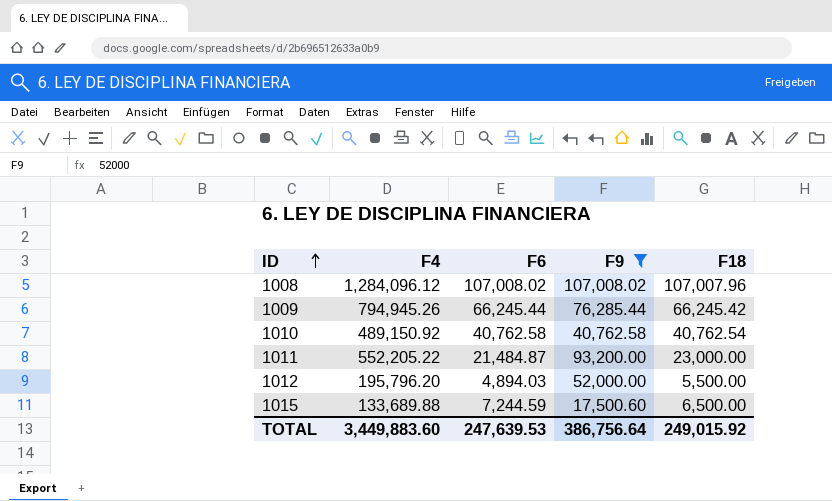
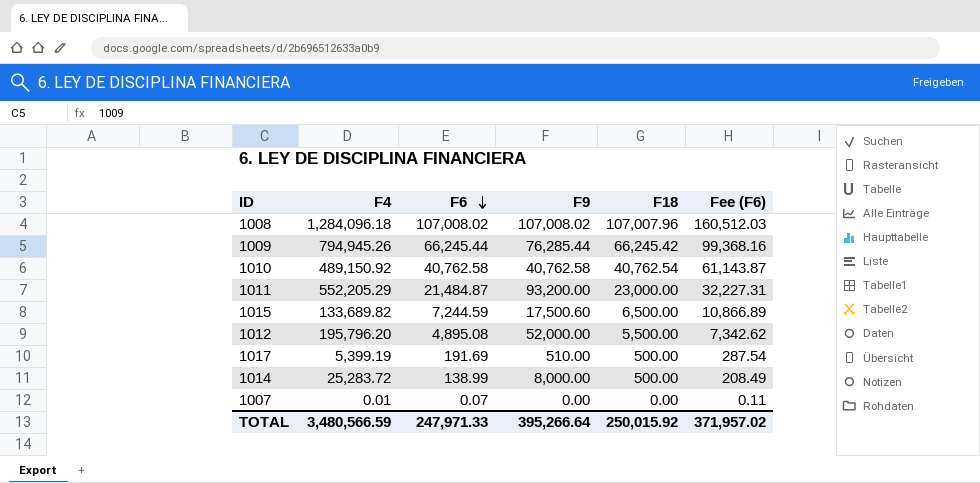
filter: F9 >= 17,500.60 -> none
row order: ID ascending -> F6 descending
column Fee (F6) | formula: none -> [F6] * 1.5
1008 | F4: 1,284,096.12 -> 1,284,096.18
1011 | F4: 552,205.22 -> 552,205.29
1015 | F4: 133,689.88 -> 133,689.82
1012 | F6: 4,894.03 -> 4,895.08
TOTAL | F4: 3,449,883.60 -> 3,480,566.59
TOTAL | F6: 247,639.53 -> 247,971.33
TOTAL | F9: 386,756.64 -> 395,266.64
TOTAL | F18: 249,015.92 -> 250,015.92

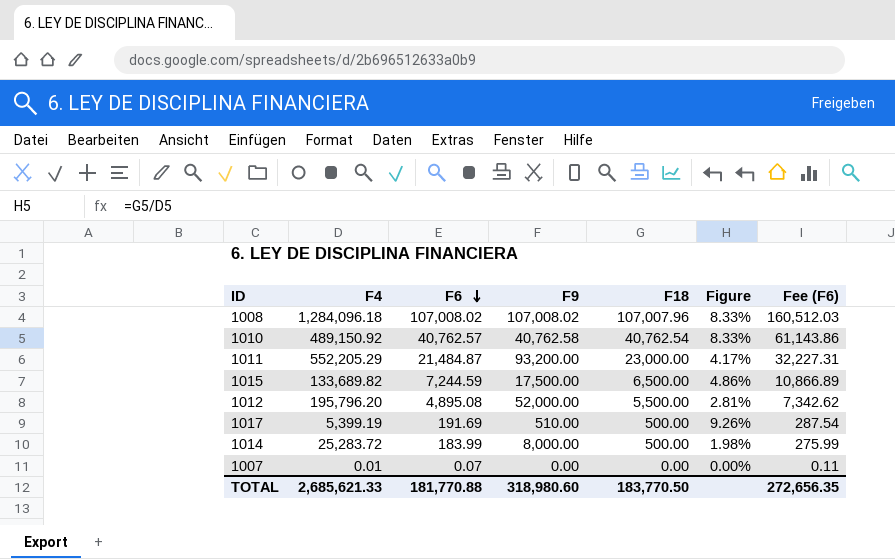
column Figure | formula: none -> [F18] / [F4]
row 1009: 794,945.26 | 66,245.44 | 76,285.44 | 66,245.42 | 99,368.16 -> none
1010 | F6: 40,762.58 -> 40,762.57
1010 | Fee (F6): 61,143.87 -> 61,143.86
1015 | F9: 17,500.60 -> 17,500.00
1014 | F6: 138.99 -> 183.99
1014 | Fee (F6): 208.49 -> 275.99
TOTAL | F4: 3,480,566.59 -> 2,685,621.33
TOTAL | F6: 247,971.33 -> 181,770.88
TOTAL | F9: 395,266.64 -> 318,980.60
TOTAL | F18: 250,015.92 -> 183,770.50
TOTAL | Fee (F6): 371,957.02 -> 272,656.35

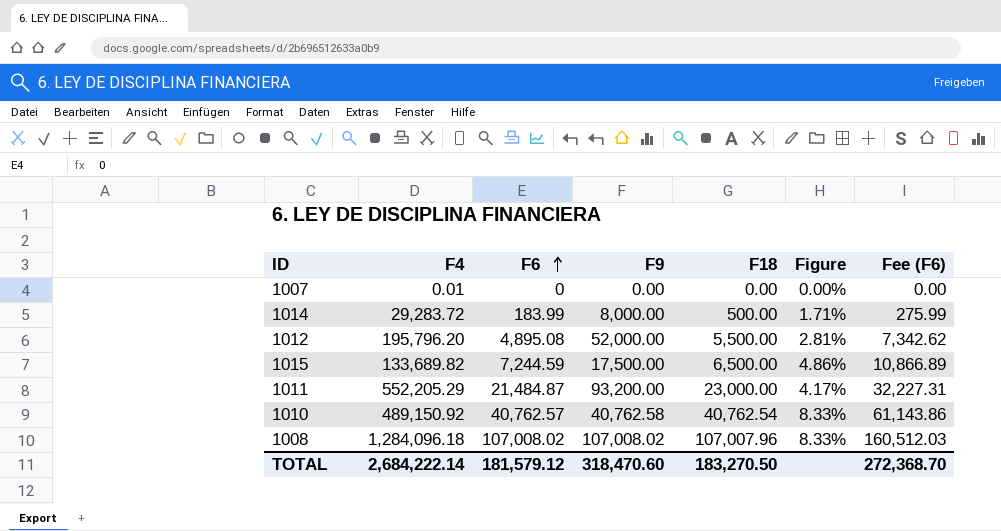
row order: F6 descending -> F6 ascending
row 1017: 5,399.19 | 191.69 | 510.00 | 500.00 | 9.26% | 287.54 -> none
1007 | F6: 0.07 -> 0
1007 | Fee (F6): 0.11 -> 0.00
1014 | F4: 25,283.72 -> 29,283.72
1014 | Figure: 1.98% -> 1.71%
TOTAL | F4: 2,685,621.33 -> 2,684,222.14
TOTAL | F6: 181,770.88 -> 181,579.12
TOTAL | F9: 318,980.60 -> 318,470.60
TOTAL | F18: 183,770.50 -> 183,270.50
TOTAL | Fee (F6): 272,656.35 -> 272,368.70

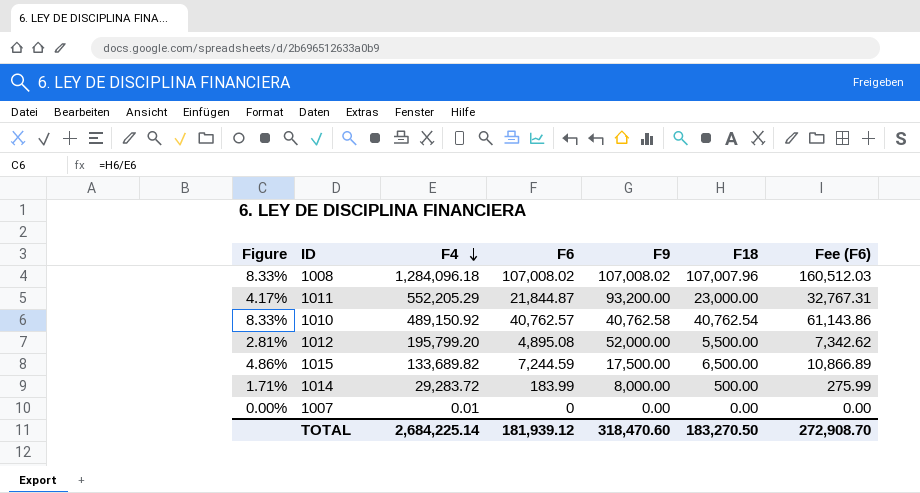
row order: F6 ascending -> F4 descending
column Figure | position: 6 -> 1
1011 | F6: 21,484.87 -> 21,844.87
1011 | Fee (F6): 32,227.31 -> 32,767.31
1012 | F4: 195,796.20 -> 195,799.20
TOTAL | F4: 2,684,222.14 -> 2,684,225.14
TOTAL | F6: 181,579.12 -> 181,939.12
TOTAL | Fee (F6): 272,368.70 -> 272,908.70

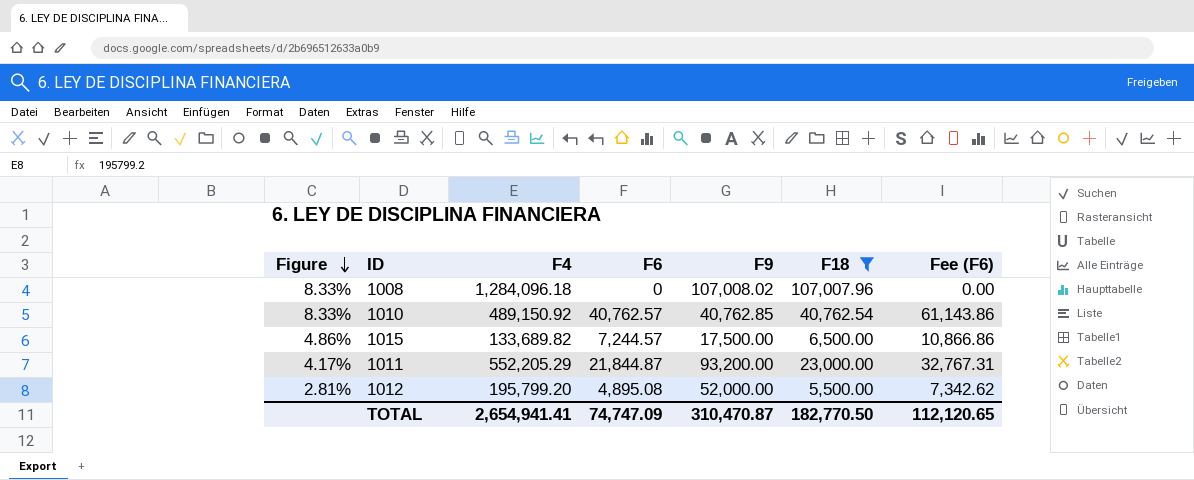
filter: none -> F18 >= 5,500.00
row order: F4 descending -> Figure descending
1008 | F6: 107,008.02 -> 0
1008 | Fee (F6): 160,512.03 -> 0.00
1010 | F9: 40,762.58 -> 40,762.85
1015 | F6: 7,244.59 -> 7,244.57
1015 | Fee (F6): 10,866.89 -> 10,866.86
TOTAL | F4: 2,684,225.14 -> 2,654,941.41
TOTAL | F6: 181,939.12 -> 74,747.09
TOTAL | F9: 318,470.60 -> 310,470.87
TOTAL | F18: 183,270.50 -> 182,770.50
TOTAL | Fee (F6): 272,908.70 -> 112,120.65

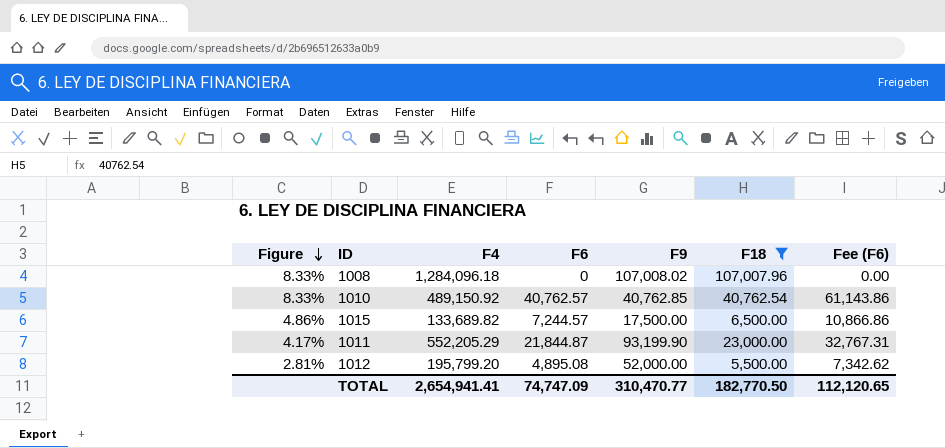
1011 | F9: 93,200.00 -> 93,199.90
TOTAL | F9: 310,470.87 -> 310,470.77

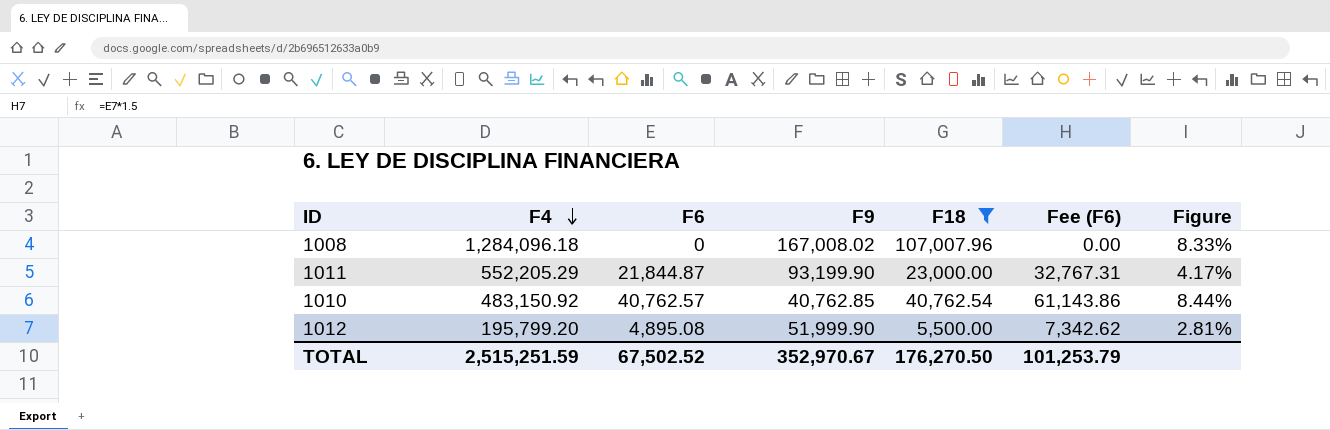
row order: Figure descending -> F4 descending
column Figure | position: 1 -> 7
row 1015: 4.86% | 133,689.82 | 7,244.57 | 17,500.00 | 6,500.00 | 10,866.86 -> none
1008 | F9: 107,008.02 -> 167,008.02
1010 | F4: 489,150.92 -> 483,150.92
1010 | Figure: 8.33% -> 8.44%
1012 | F9: 52,000.00 -> 51,999.90
TOTAL | F4: 2,654,941.41 -> 2,515,251.59
TOTAL | F6: 74,747.09 -> 67,502.52
TOTAL | F9: 310,470.77 -> 352,970.67
TOTAL | F18: 182,770.50 -> 176,270.50
TOTAL | Fee (F6): 112,120.65 -> 101,253.79

